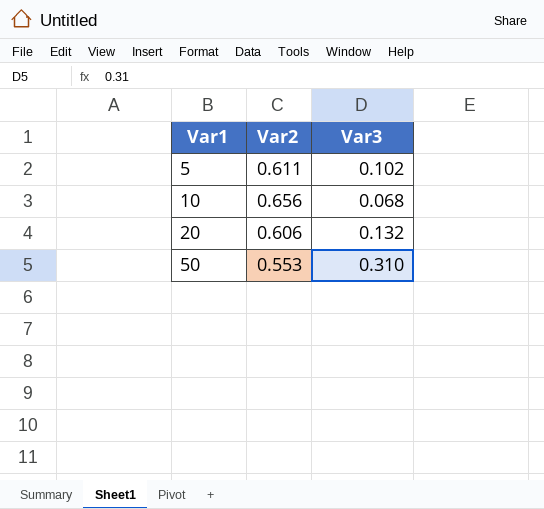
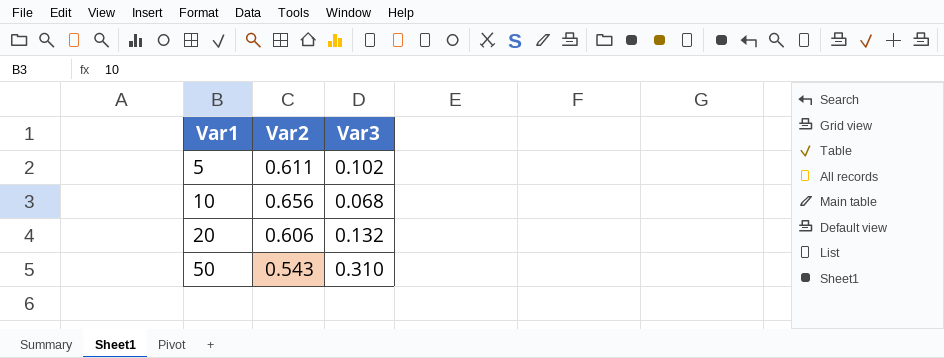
50 | Var2: 0.553 -> 0.543

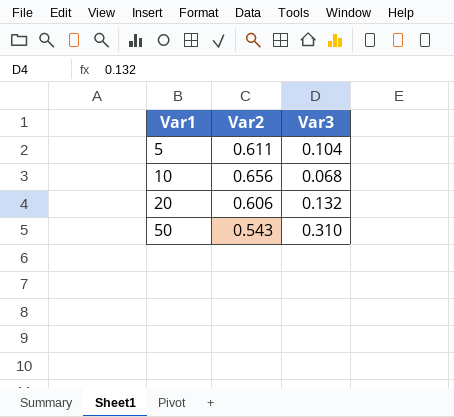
5 | Var3: 0.102 -> 0.104

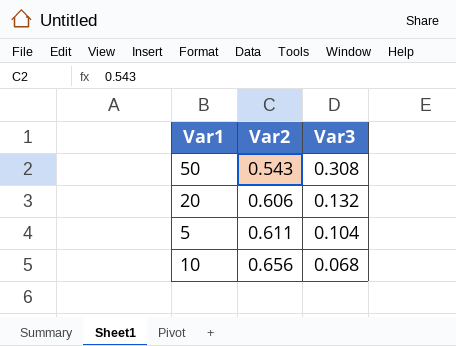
row order: Var1 ascending -> Var2 ascending
50 | Var3: 0.310 -> 0.308

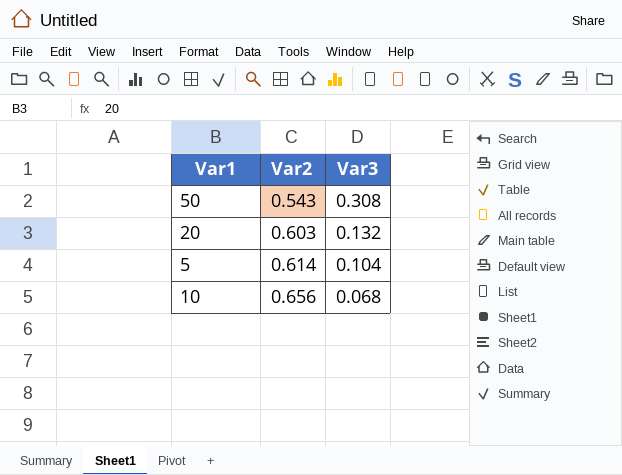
20 | Var2: 0.606 -> 0.603
5 | Var2: 0.611 -> 0.614

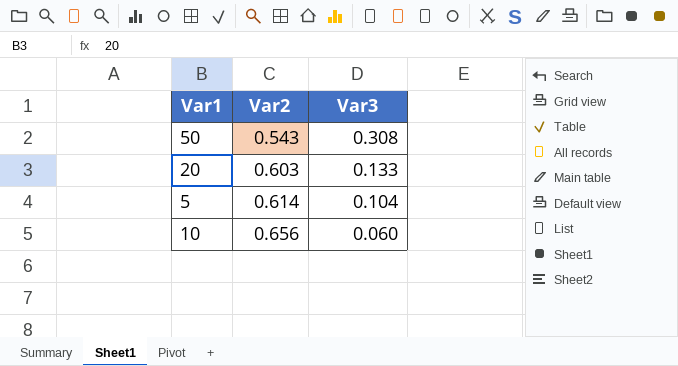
20 | Var3: 0.132 -> 0.133
10 | Var3: 0.068 -> 0.060

